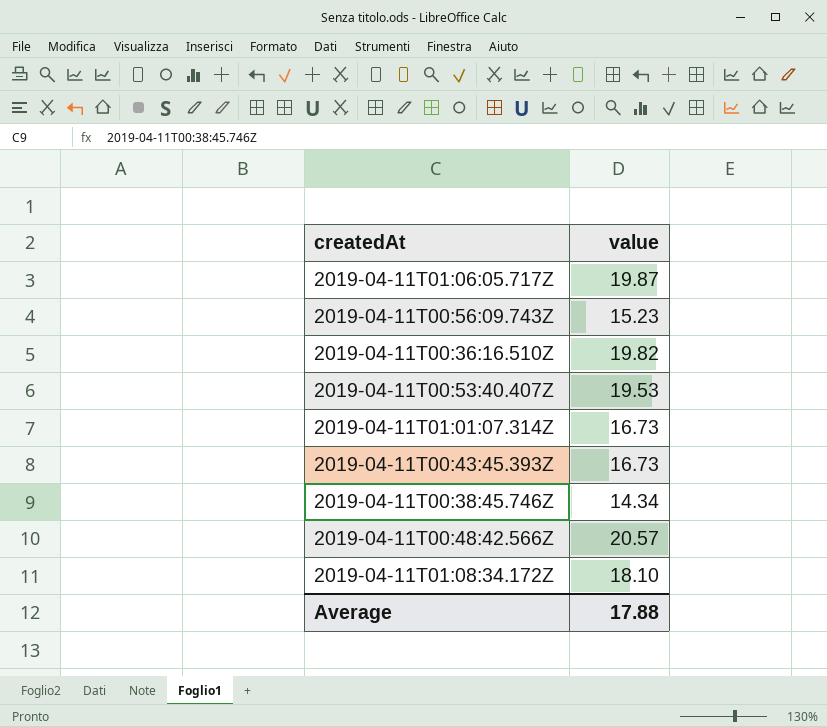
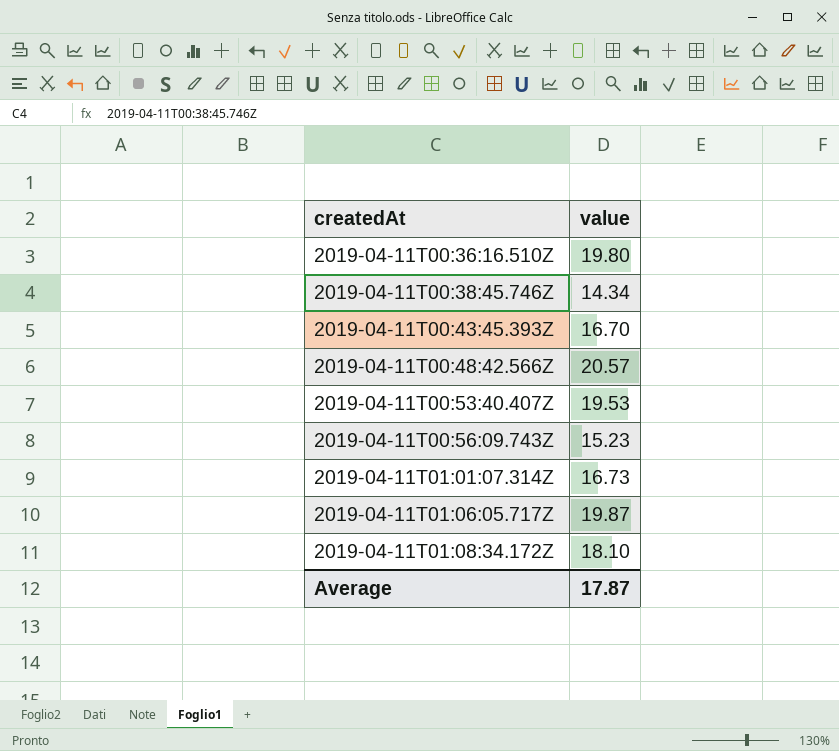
row order: none -> createdAt ascending
2019-04-11T00:36:16.510Z | value: 19.82 -> 19.80
2019-04-11T00:43:45.393Z | value: 16.73 -> 16.70
Average | value: 17.88 -> 17.87

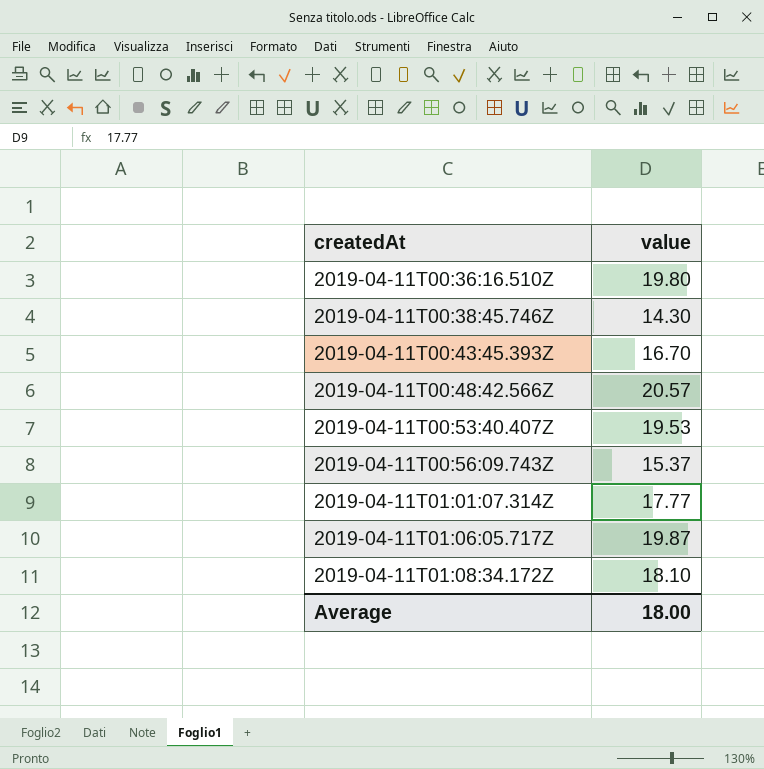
2019-04-11T00:38:45.746Z | value: 14.34 -> 14.30
2019-04-11T00:56:09.743Z | value: 15.23 -> 15.37
2019-04-11T01:01:07.314Z | value: 16.73 -> 17.77
Average | value: 17.87 -> 18.00

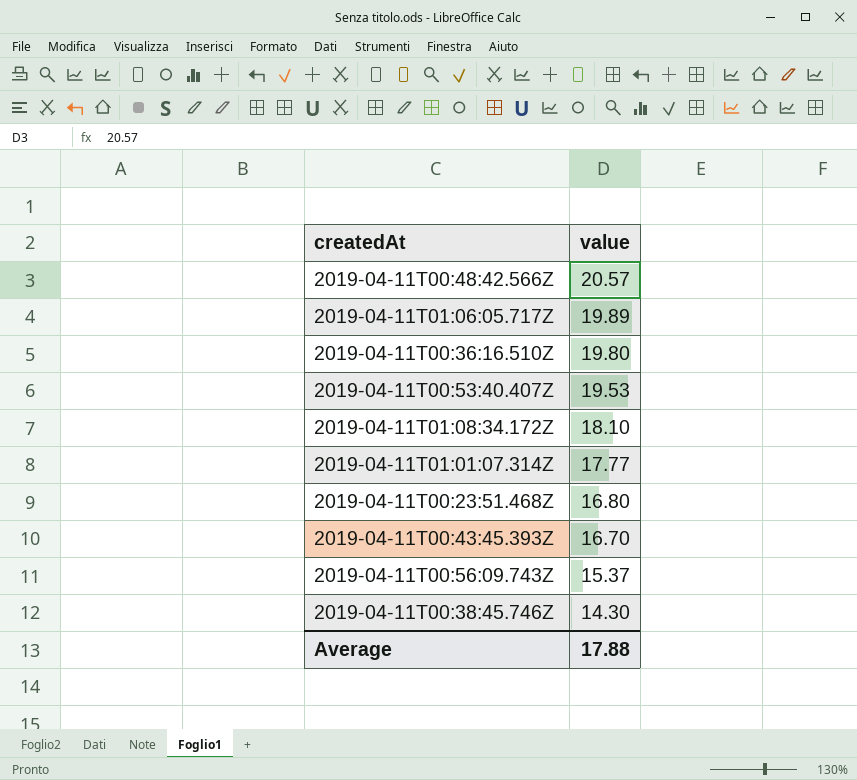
row order: createdAt ascending -> value descending
2019-04-11T01:06:05.717Z | value: 19.87 -> 19.89
row 2019-04-11T00:23:51.468Z: none -> 16.80
Average | value: 18.00 -> 17.88

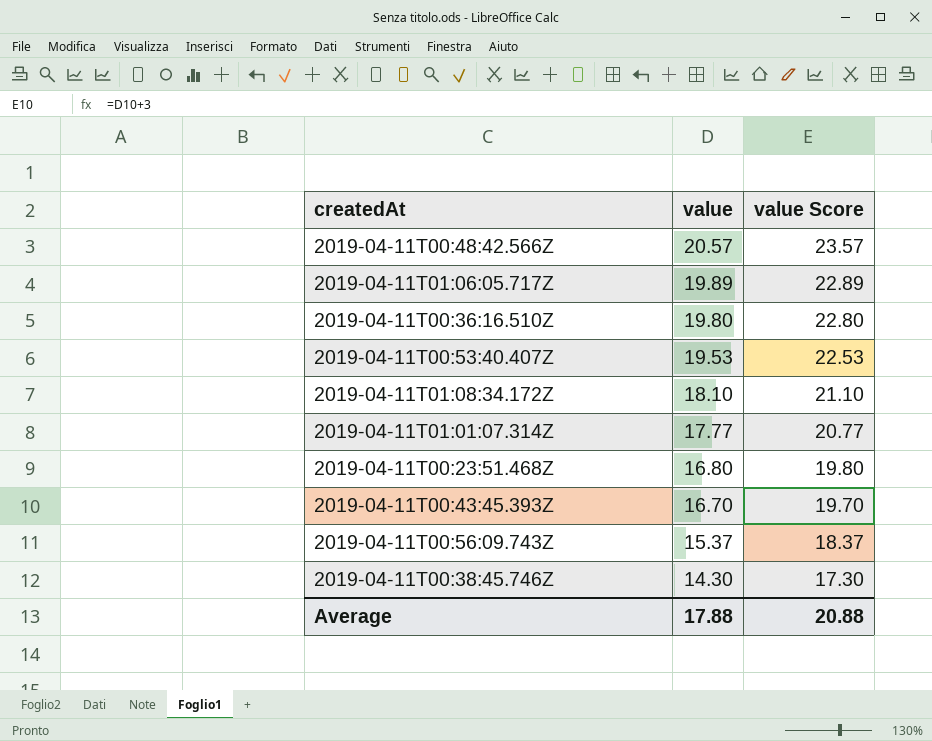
column value Score | formula: none -> [value] + 3

